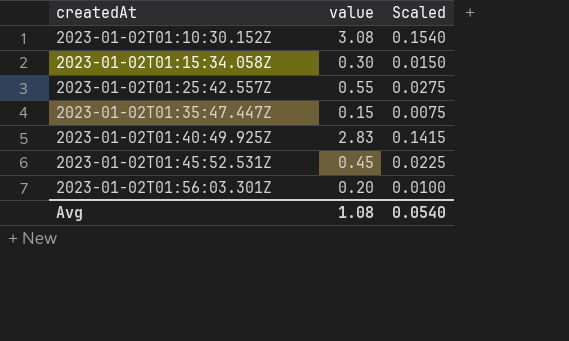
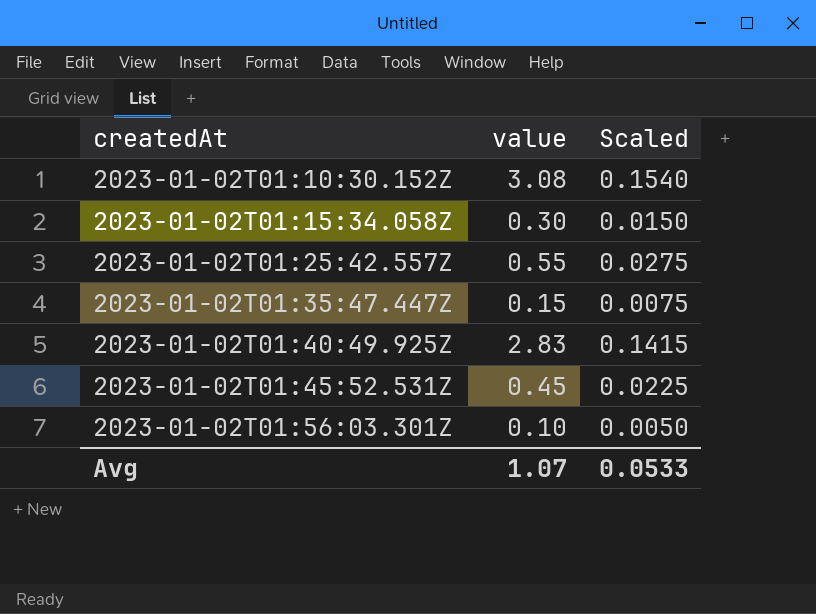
2023-01-02T01:56:03.301Z | value: 0.20 -> 0.10
2023-01-02T01:56:03.301Z | Scaled: 0.0100 -> 0.0050
Avg | value: 1.08 -> 1.07
Avg | Scaled: 0.0540 -> 0.0533

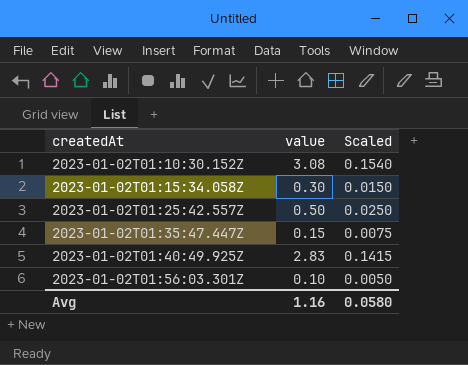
row 2023-01-02T01:45:52.531Z: 0.45 | 0.0225 -> none
2023-01-02T01:25:42.557Z | value: 0.55 -> 0.50
2023-01-02T01:25:42.557Z | Scaled: 0.0275 -> 0.0250
Avg | value: 1.07 -> 1.16
Avg | Scaled: 0.0533 -> 0.0580

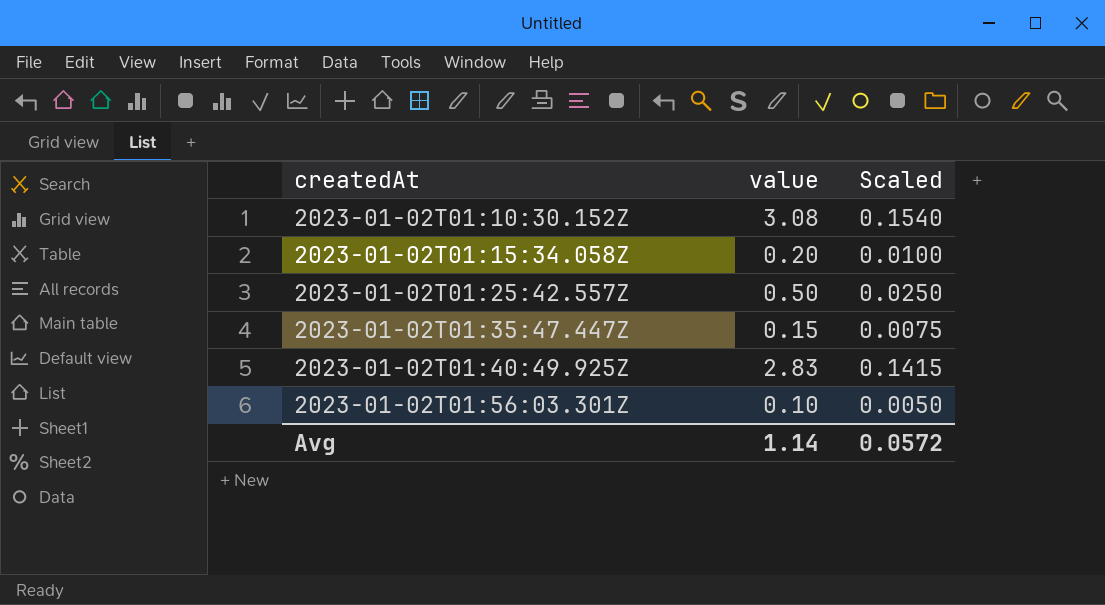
2023-01-02T01:15:34.058Z | value: 0.30 -> 0.20
2023-01-02T01:15:34.058Z | Scaled: 0.0150 -> 0.0100
Avg | value: 1.16 -> 1.14
Avg | Scaled: 0.0580 -> 0.0572

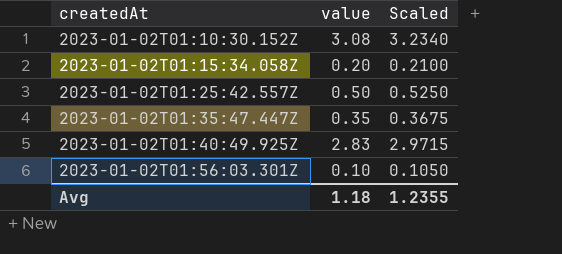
column Scaled | formula: [value] * 0.05 -> [value] * 1.05
2023-01-02T01:35:47.447Z | value: 0.15 -> 0.35
Avg | value: 1.14 -> 1.18
Avg | Scaled: 0.0572 -> 1.2355

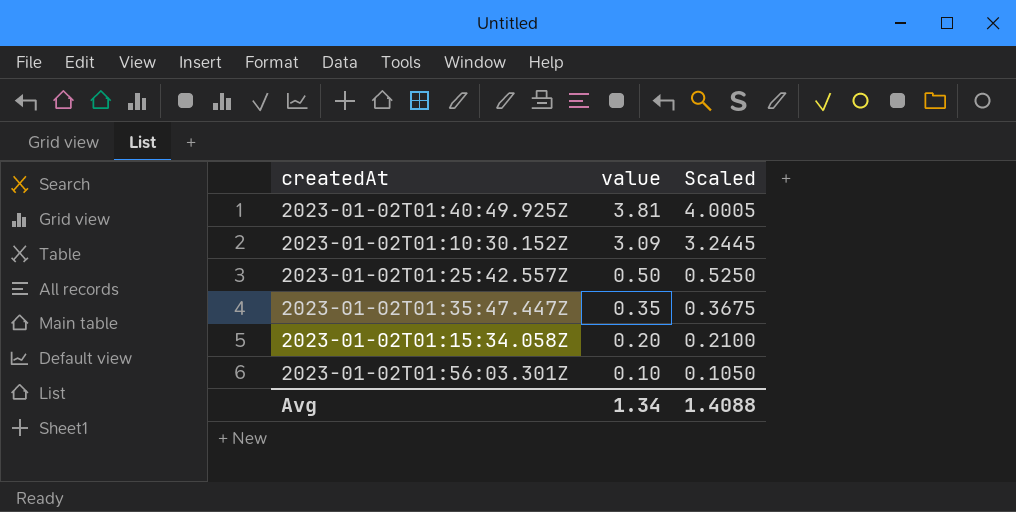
row order: createdAt ascending -> value descending
2023-01-02T01:40:49.925Z | value: 2.83 -> 3.81
2023-01-02T01:40:49.925Z | Scaled: 2.9715 -> 4.0005
2023-01-02T01:10:30.152Z | value: 3.08 -> 3.09
2023-01-02T01:10:30.152Z | Scaled: 3.2340 -> 3.2445
Avg | value: 1.18 -> 1.34
Avg | Scaled: 1.2355 -> 1.4088

